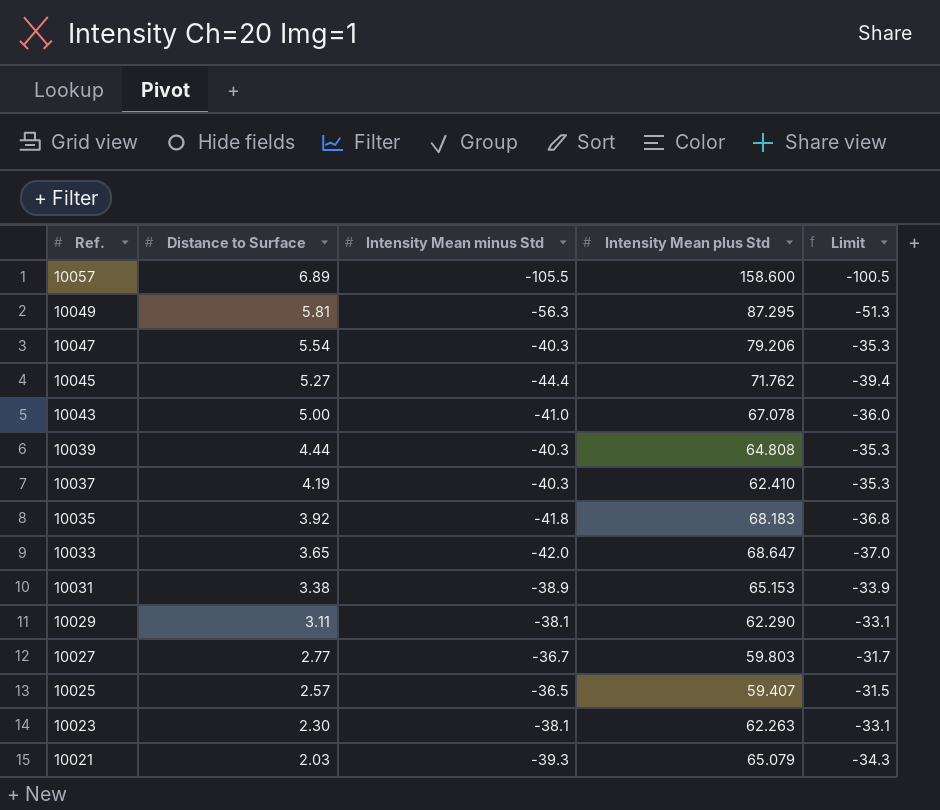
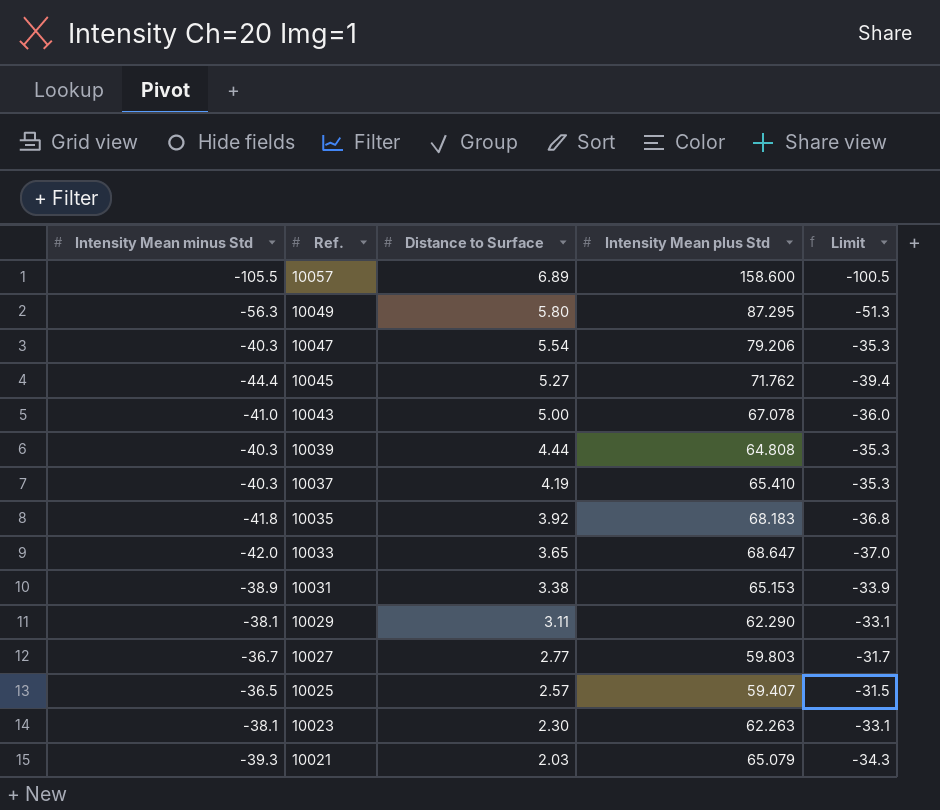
column Intensity Mean minus Std | position: 3 -> 1
10049 | Distance to Surface: 5.81 -> 5.80
10037 | Intensity Mean plus Std: 62.410 -> 65.410

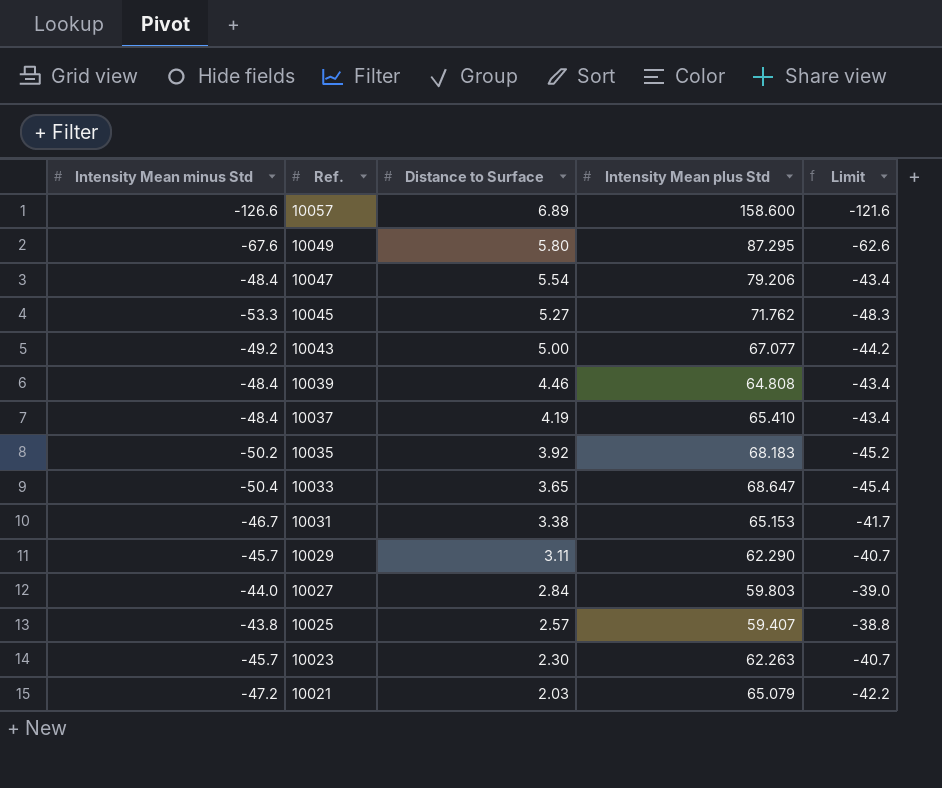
10057 | Intensity Mean minus Std: -105.5 -> -126.6
10057 | Limit: -100.5 -> -121.6
10049 | Intensity Mean minus Std: -56.3 -> -67.6
10049 | Limit: -51.3 -> -62.6
10047 | Intensity Mean minus Std: -40.3 -> -48.4
10047 | Limit: -35.3 -> -43.4
10045 | Intensity Mean minus Std: -44.4 -> -53.3
10045 | Limit: -39.4 -> -48.3
10043 | Intensity Mean minus Std: -41.0 -> -49.2
10043 | Intensity Mean plus Std: 67.078 -> 67.077
10043 | Limit: -36.0 -> -44.2
10039 | Intensity Mean minus Std: -40.3 -> -48.4
10039 | Distance to Surface: 4.44 -> 4.46
10039 | Limit: -35.3 -> -43.4
10037 | Intensity Mean minus Std: -40.3 -> -48.4
10037 | Limit: -35.3 -> -43.4
10035 | Intensity Mean minus Std: -41.8 -> -50.2
10035 | Limit: -36.8 -> -45.2
10033 | Intensity Mean minus Std: -42.0 -> -50.4
10033 | Limit: -37.0 -> -45.4
10031 | Intensity Mean minus Std: -38.9 -> -46.7
10031 | Limit: -33.9 -> -41.7
10029 | Intensity Mean minus Std: -38.1 -> -45.7
10029 | Limit: -33.1 -> -40.7
10027 | Intensity Mean minus Std: -36.7 -> -44.0
10027 | Distance to Surface: 2.77 -> 2.84
10027 | Limit: -31.7 -> -39.0
10025 | Intensity Mean minus Std: -36.5 -> -43.8
10025 | Limit: -31.5 -> -38.8
10023 | Intensity Mean minus Std: -38.1 -> -45.7
10023 | Limit: -33.1 -> -40.7
10021 | Intensity Mean minus Std: -39.3 -> -47.2
10021 | Limit: -34.3 -> -42.2

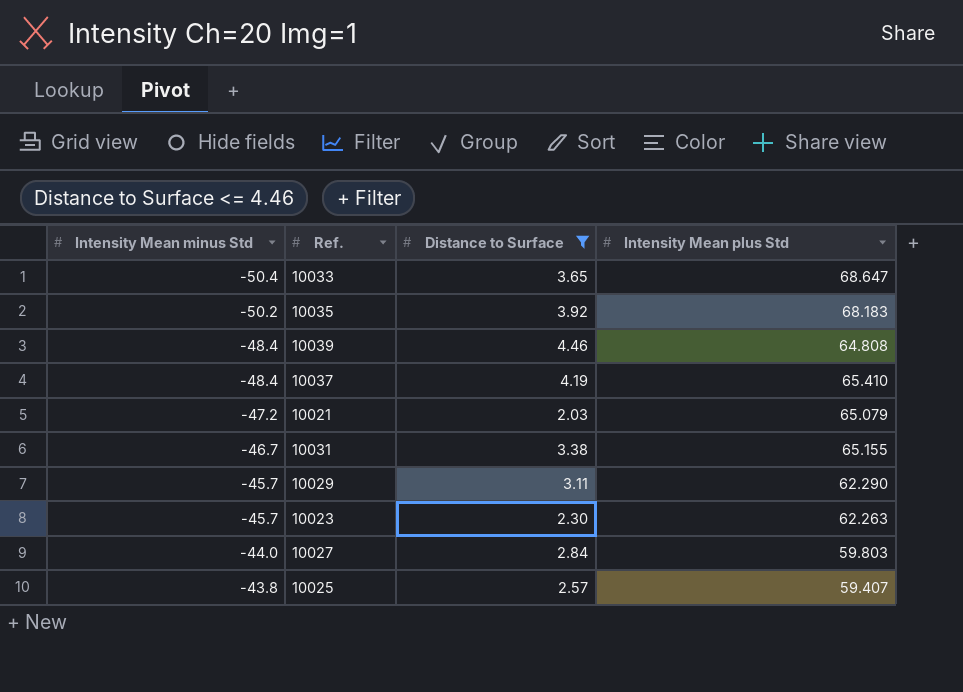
filter: none -> Distance to Surface <= 4.46
row order: Ref. descending -> Intensity Mean minus Std ascending
column Limit | formula: [Intensity Mean minus Std] + 5 -> none
10031 | Intensity Mean plus Std: 65.153 -> 65.155

